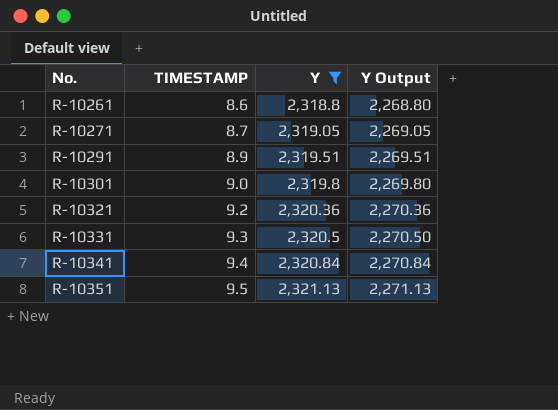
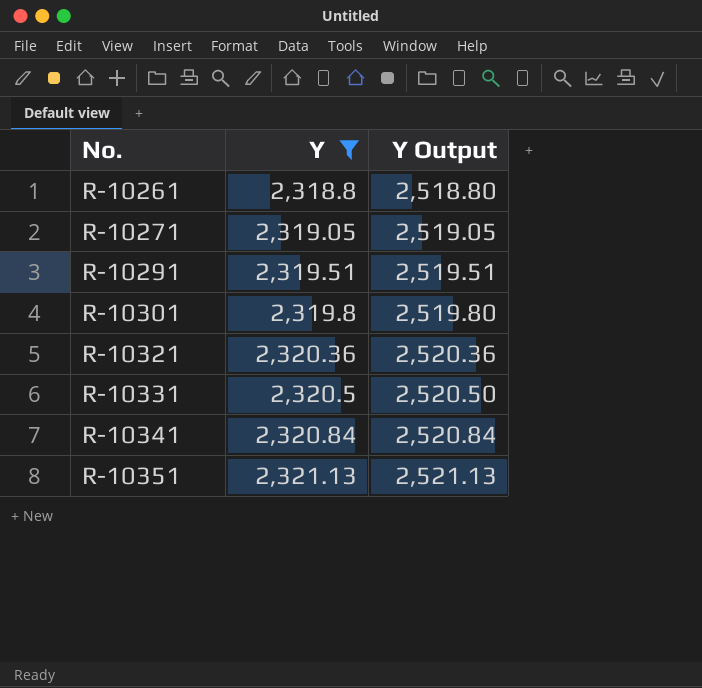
column TIMESTAMP | position: 2 -> none
column Y Output | formula: [Y] - 50 -> [Y] + 200

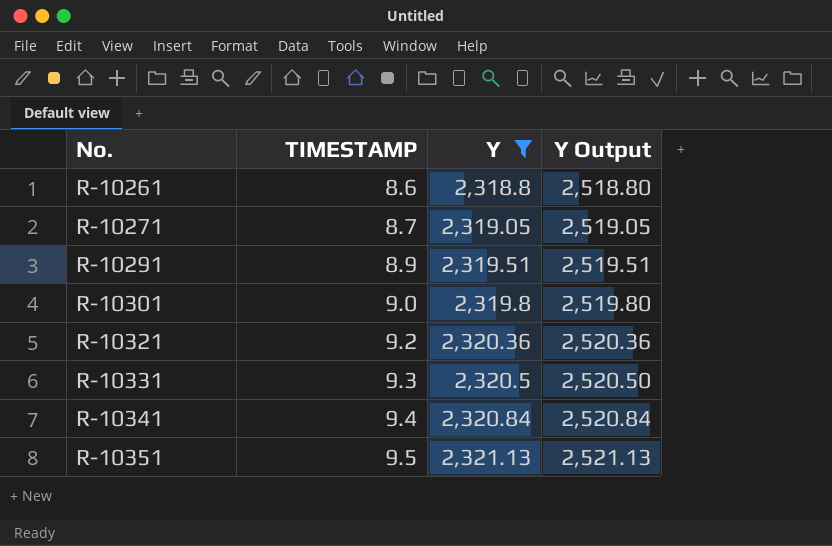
column TIMESTAMP | position: none -> 2

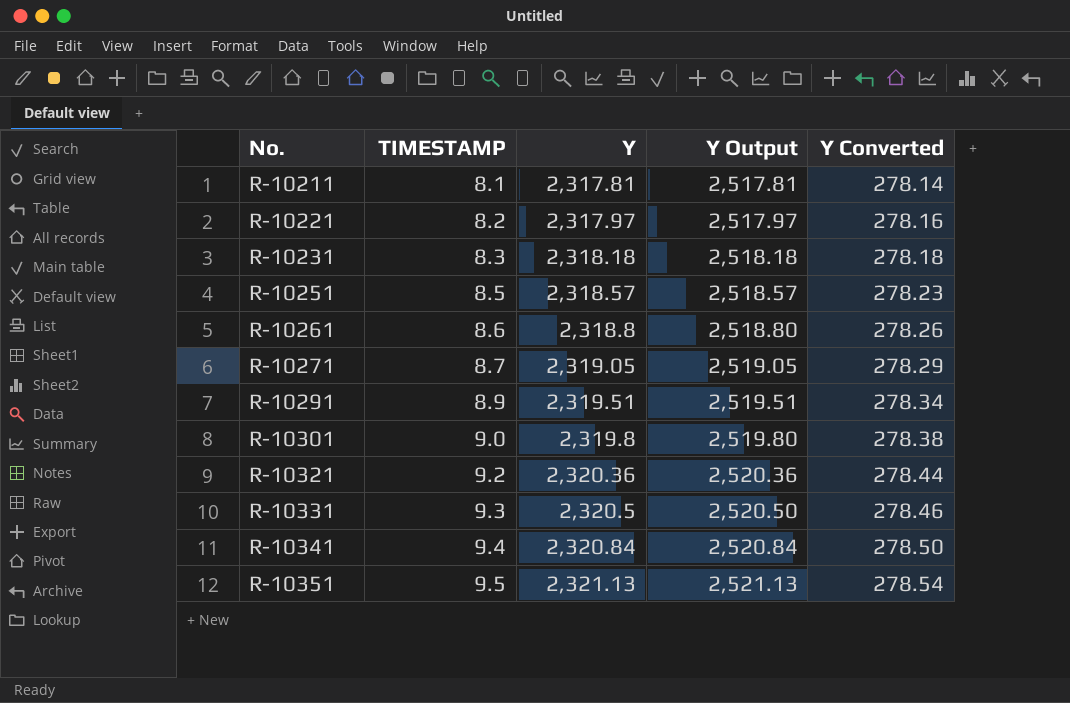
filter: Y >= 2,318.8 -> none
column Y Converted | formula: none -> [Y] * 0.12

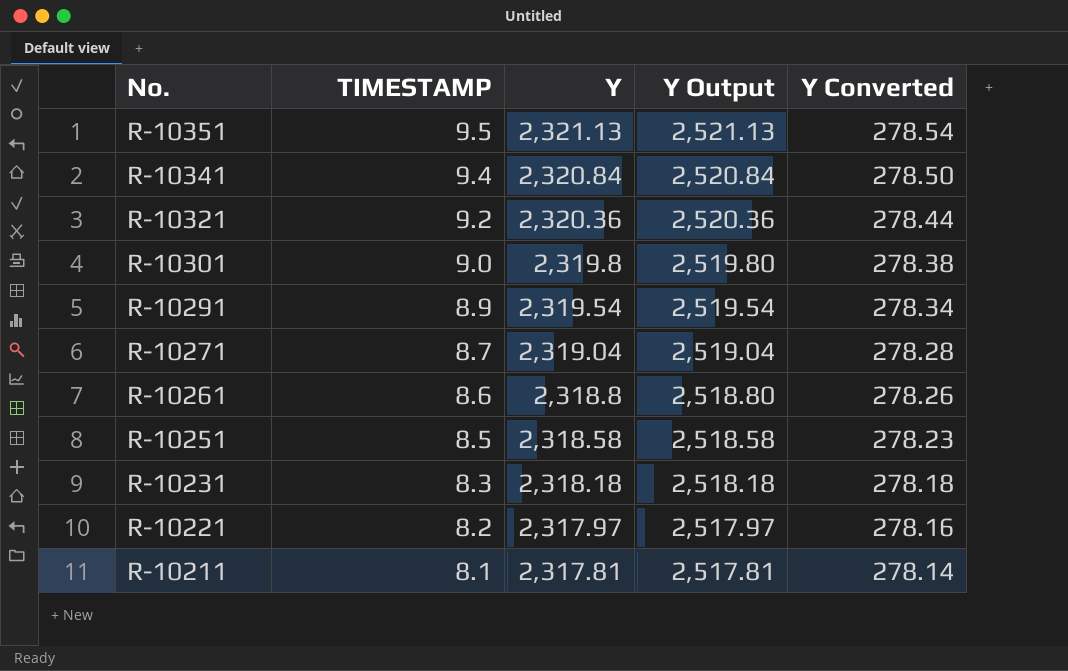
row order: No. ascending -> No. descending
row R-10331: 9.3 | 2,320.5 | 2,520.50 | 278.46 -> none
R-10291 | Y: 2,319.51 -> 2,319.54
R-10291 | Y Output: 2,519.51 -> 2,519.54
R-10271 | Y: 2,319.05 -> 2,319.04
R-10271 | Y Output: 2,519.05 -> 2,519.04
R-10271 | Y Converted: 278.29 -> 278.28
R-10251 | Y: 2,318.57 -> 2,318.58
R-10251 | Y Output: 2,518.57 -> 2,518.58

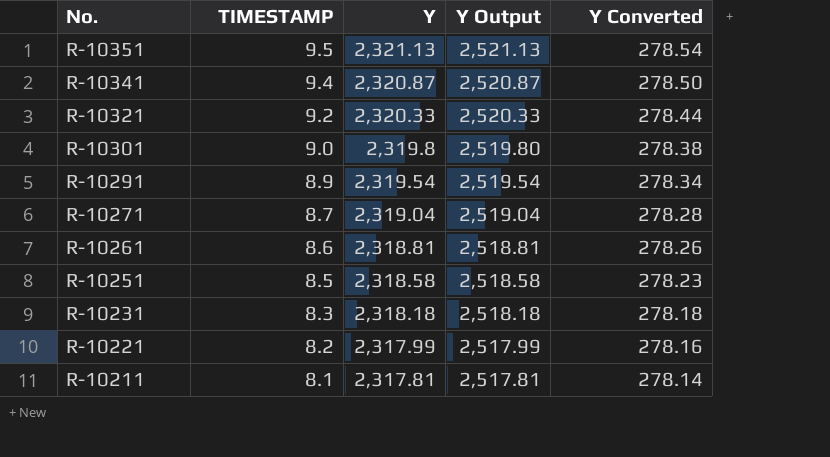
R-10341 | Y: 2,320.84 -> 2,320.87
R-10341 | Y Output: 2,520.84 -> 2,520.87
R-10321 | Y: 2,320.36 -> 2,320.33
R-10321 | Y Output: 2,520.36 -> 2,520.33
R-10261 | Y: 2,318.8 -> 2,318.81
R-10261 | Y Output: 2,518.80 -> 2,518.81
R-10221 | Y: 2,317.97 -> 2,317.99
R-10221 | Y Output: 2,517.97 -> 2,517.99

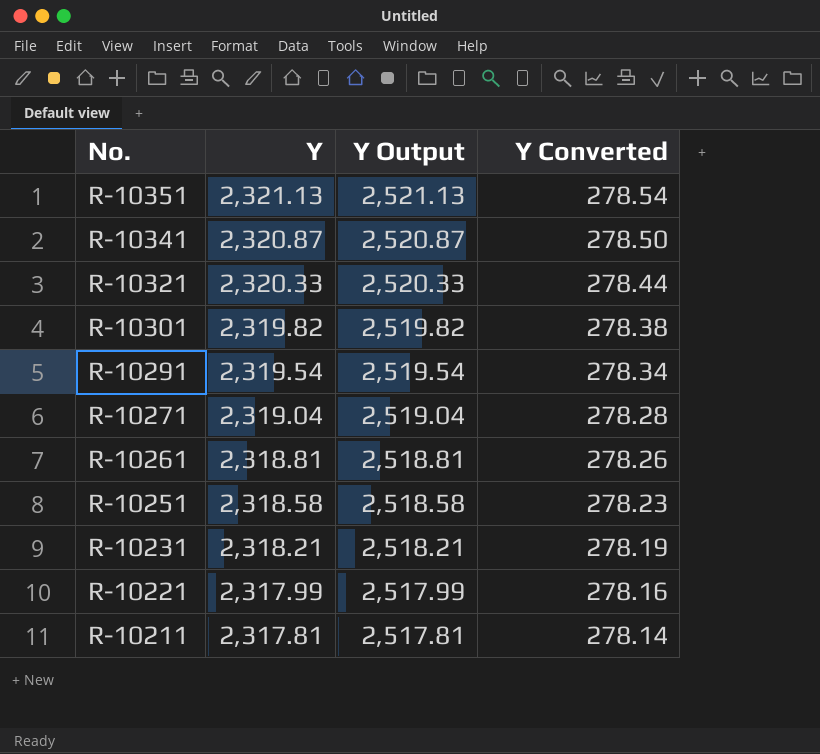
column TIMESTAMP | position: 2 -> none
R-10301 | Y: 2,319.8 -> 2,319.82
R-10301 | Y Output: 2,519.80 -> 2,519.82
R-10231 | Y: 2,318.18 -> 2,318.21
R-10231 | Y Output: 2,518.18 -> 2,518.21
R-10231 | Y Converted: 278.18 -> 278.19

